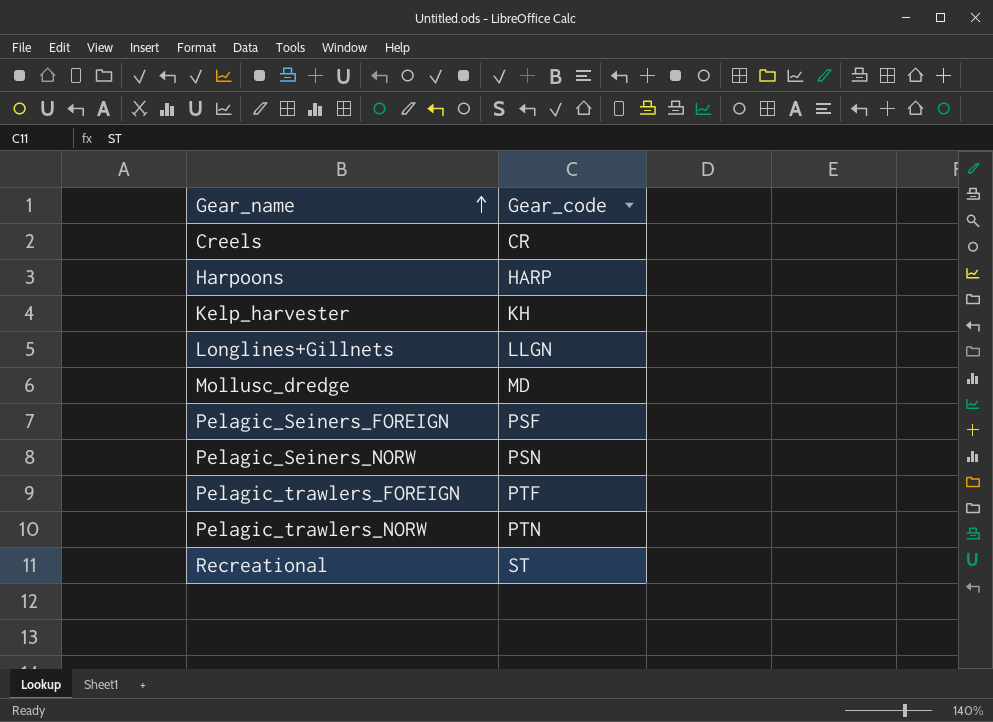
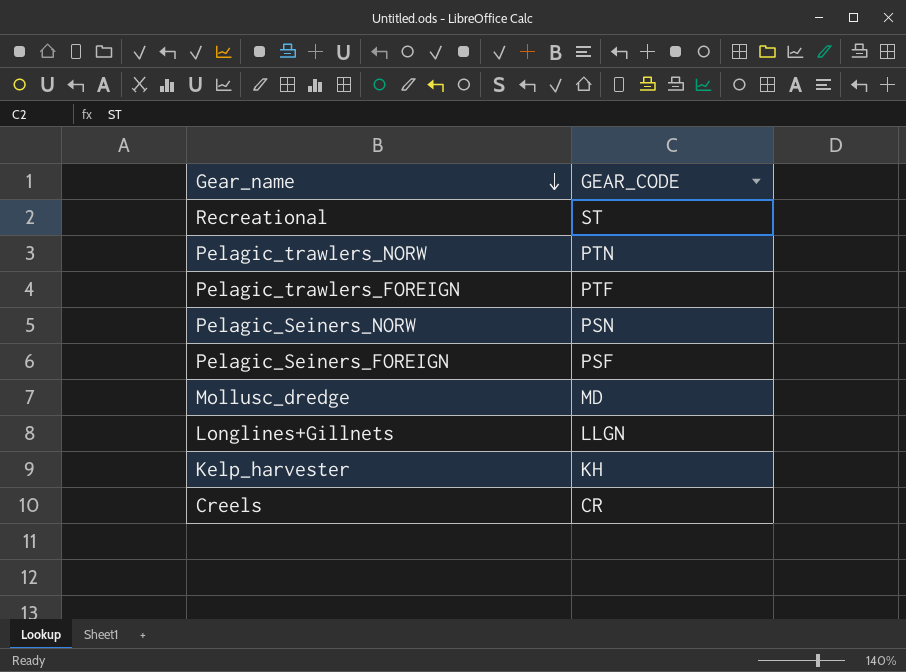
row order: Gear_name ascending -> Gear_name descending
column name: Gear_code -> GEAR_CODE
row Harpoons: HARP -> none

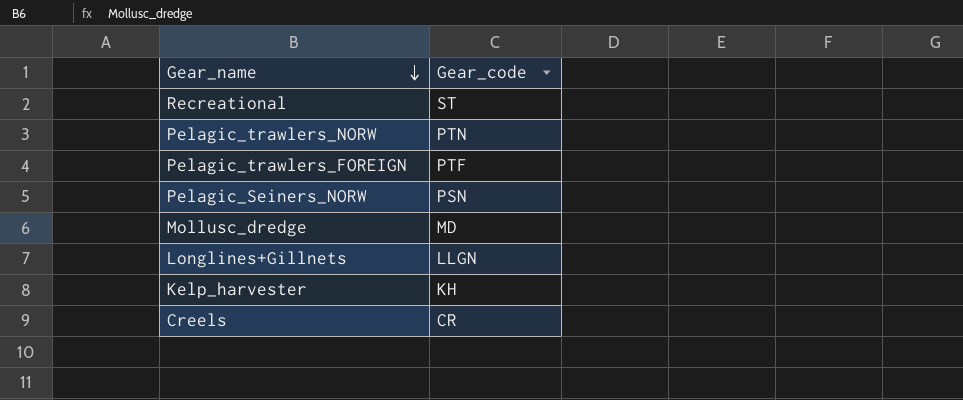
column name: GEAR_CODE -> Gear_code
row Pelagic_Seiners_FOREIGN: PSF -> none

